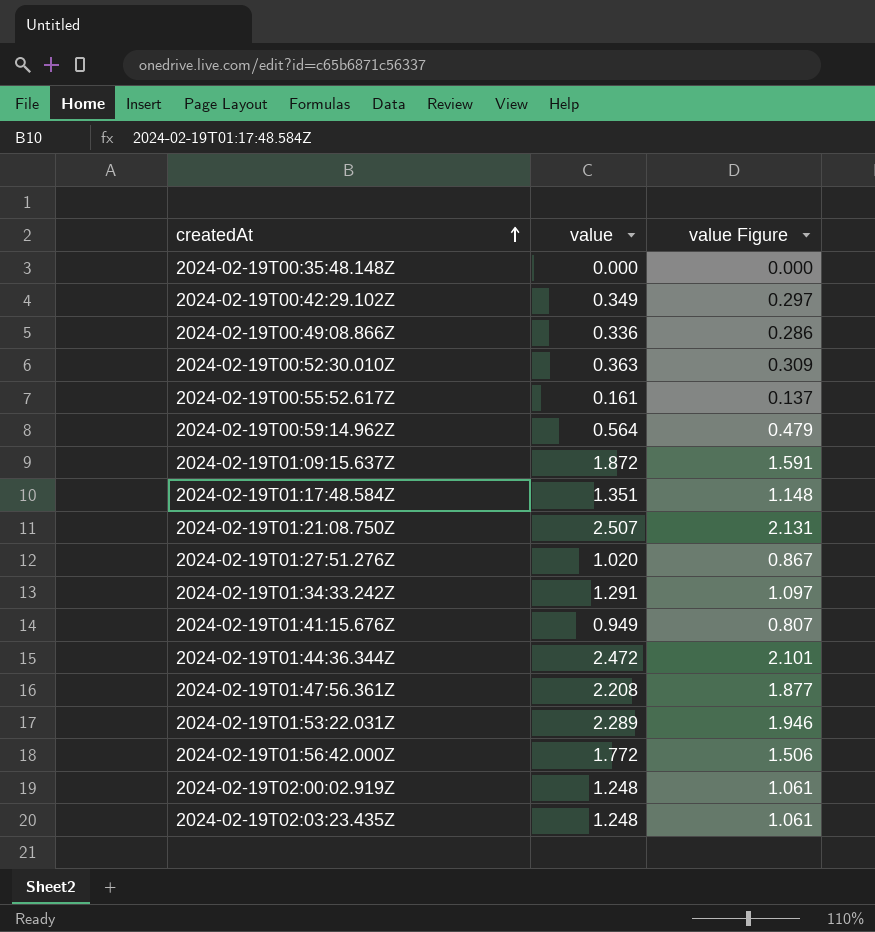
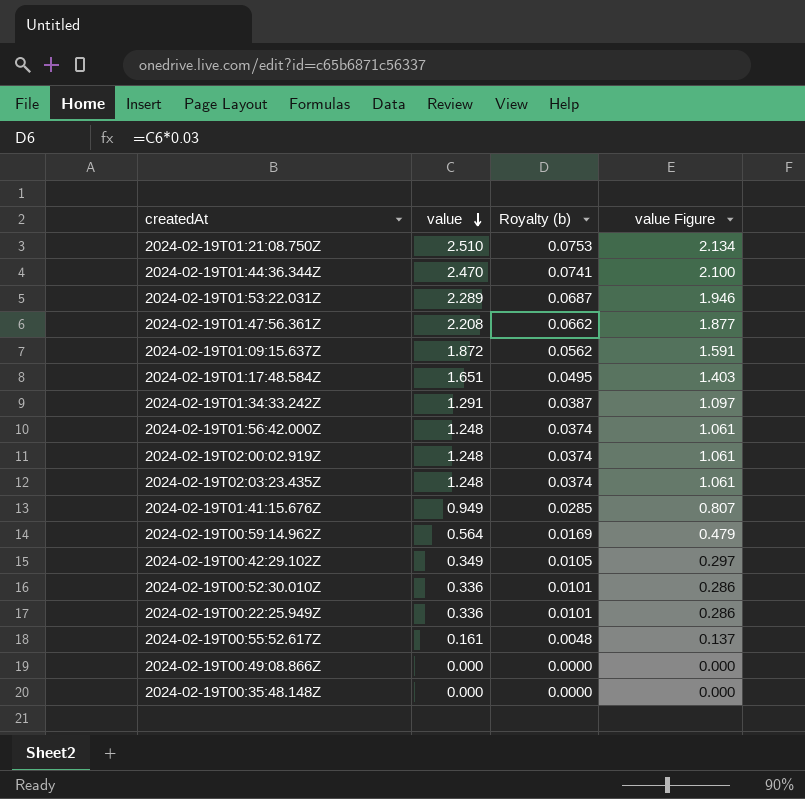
row order: createdAt ascending -> value descending
column Royalty (b) | formula: none -> [value] * 0.03
row 2024-02-19T01:27:51.276Z: 1.020 | 0.867 -> none
2024-02-19T01:21:08.750Z | value: 2.507 -> 2.510
2024-02-19T01:21:08.750Z | value Figure: 2.131 -> 2.134
2024-02-19T01:44:36.344Z | value: 2.472 -> 2.470
2024-02-19T01:44:36.344Z | value Figure: 2.101 -> 2.100
2024-02-19T01:17:48.584Z | value: 1.351 -> 1.651
2024-02-19T01:17:48.584Z | value Figure: 1.148 -> 1.403
2024-02-19T01:56:42.000Z | value: 1.772 -> 1.248
2024-02-19T01:56:42.000Z | value Figure: 1.506 -> 1.061
2024-02-19T00:52:30.010Z | value: 0.363 -> 0.336
2024-02-19T00:52:30.010Z | value Figure: 0.309 -> 0.286
row 2024-02-19T00:22:25.949Z: none -> 0.336 | 0.0101 | 0.286
2024-02-19T00:49:08.866Z | value: 0.336 -> 0.000
2024-02-19T00:49:08.866Z | value Figure: 0.286 -> 0.000

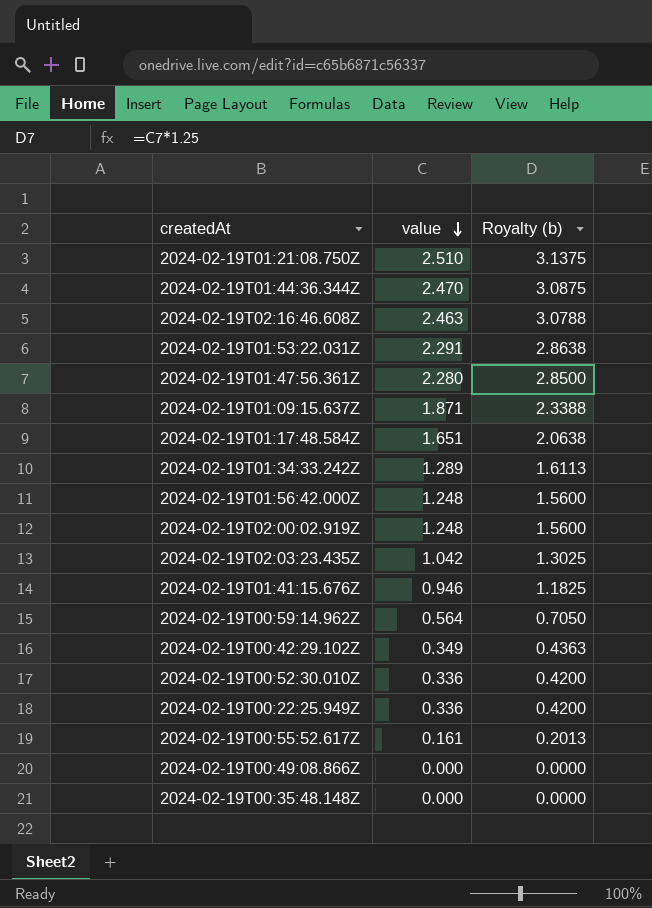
column value Figure | formula: [value] * 0.85 -> none
column Royalty (b) | formula: [value] * 0.03 -> [value] * 1.25
row 2024-02-19T02:16:46.608Z: none -> 2.463 | 3.0788
2024-02-19T01:53:22.031Z | value: 2.289 -> 2.291
2024-02-19T01:47:56.361Z | value: 2.208 -> 2.280
2024-02-19T01:09:15.637Z | value: 1.872 -> 1.871
2024-02-19T01:34:33.242Z | value: 1.291 -> 1.289
2024-02-19T02:03:23.435Z | value: 1.248 -> 1.042
2024-02-19T01:41:15.676Z | value: 0.949 -> 0.946

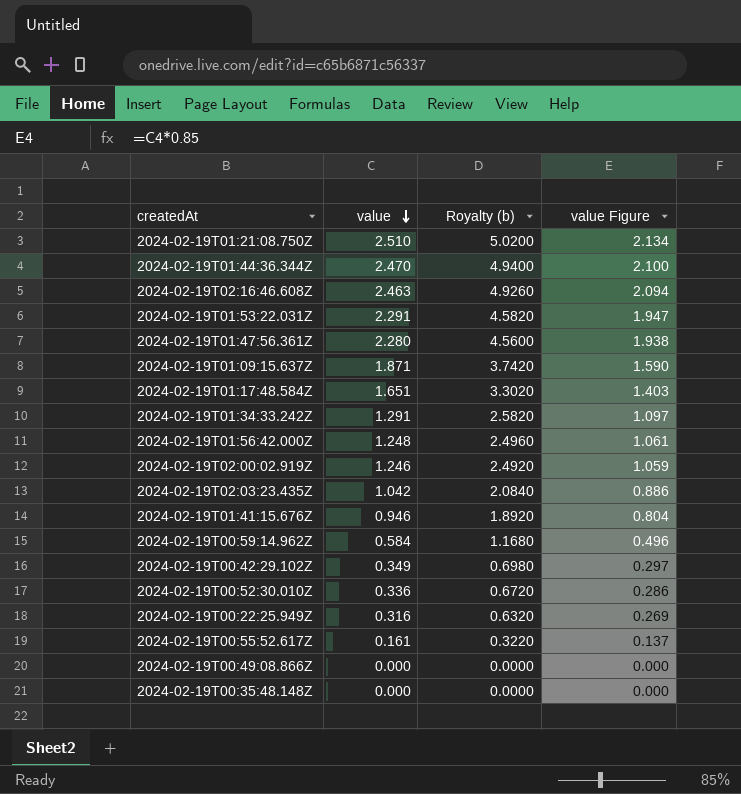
column Royalty (b) | formula: [value] * 1.25 -> [value] * 2
column value Figure | formula: none -> [value] * 0.85
2024-02-19T01:34:33.242Z | value: 1.289 -> 1.291
2024-02-19T02:00:02.919Z | value: 1.248 -> 1.246
2024-02-19T00:59:14.962Z | value: 0.564 -> 0.584
2024-02-19T00:22:25.949Z | value: 0.336 -> 0.316

